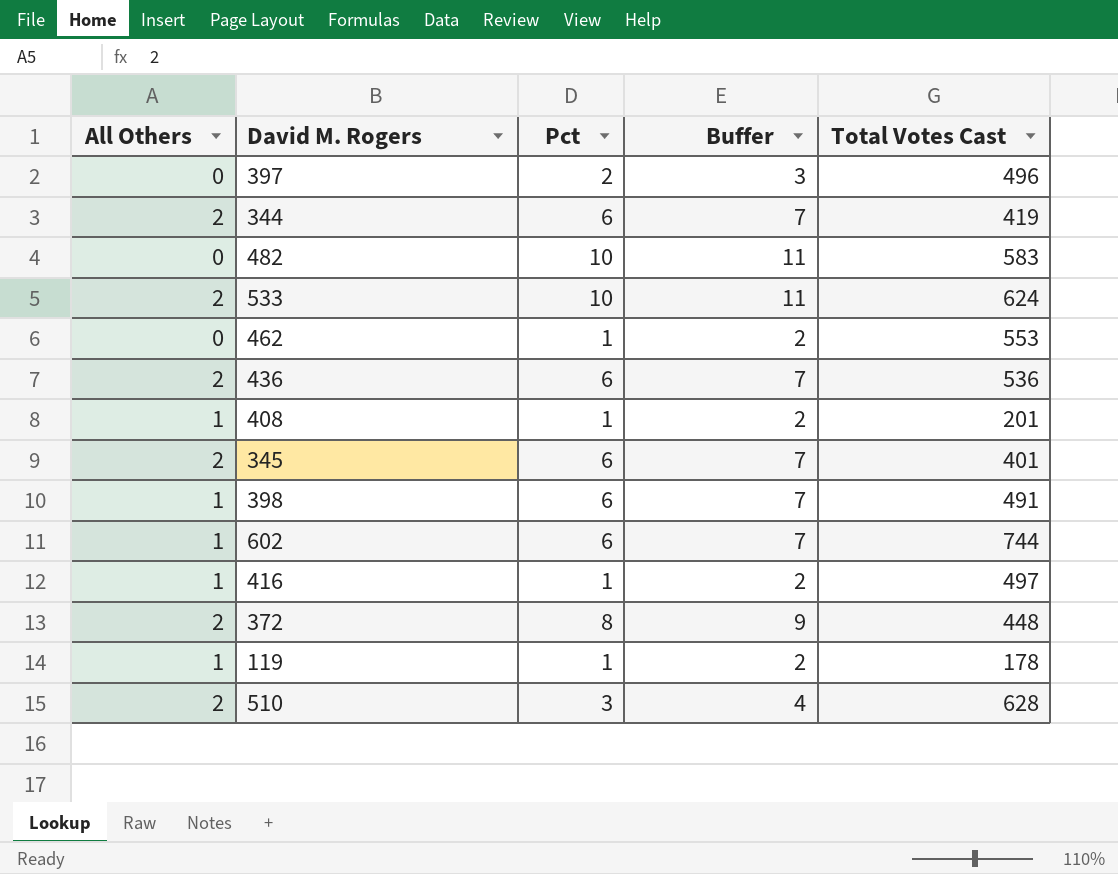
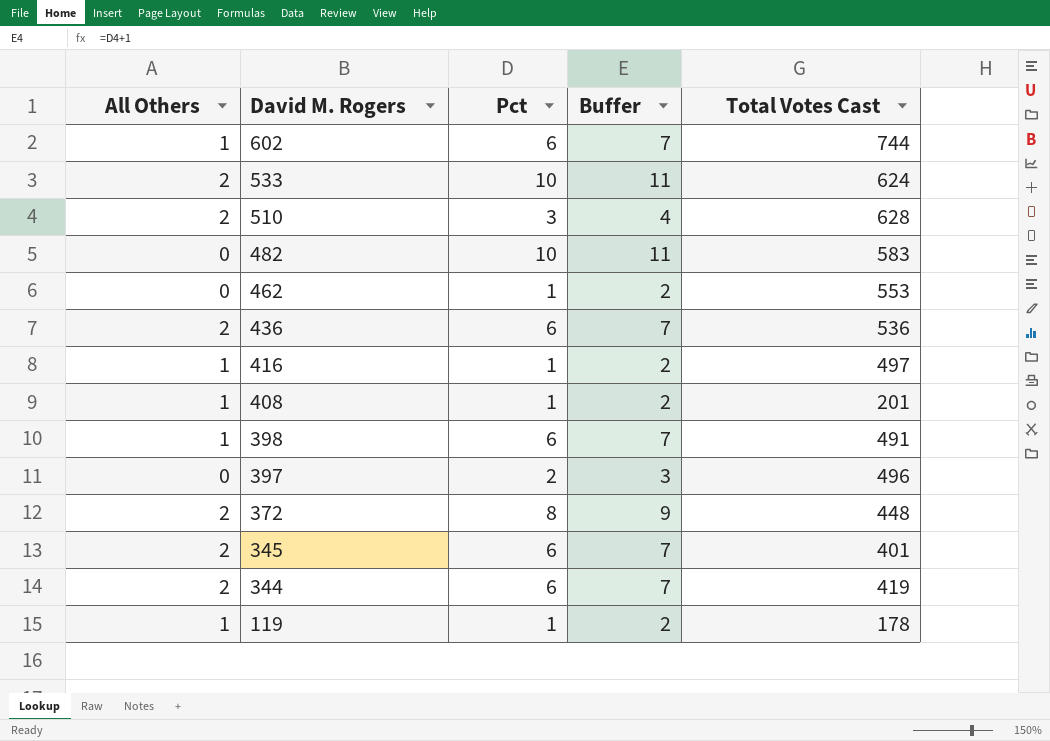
row order: none -> David M. Rogers descending

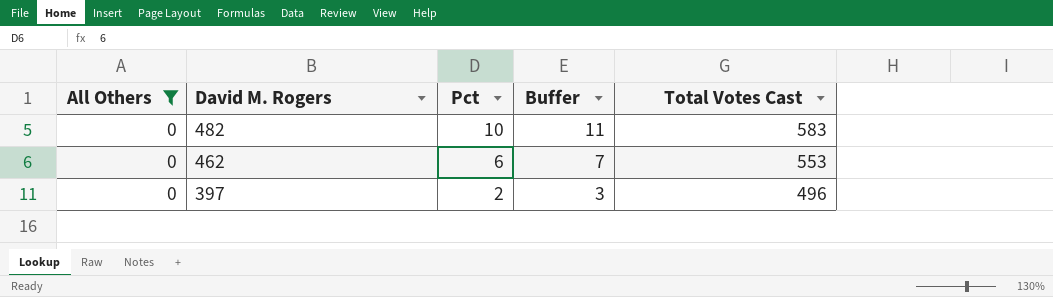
filter: none -> All Others = 0
462 | Pct: 1 -> 6
462 | Buffer: 2 -> 7

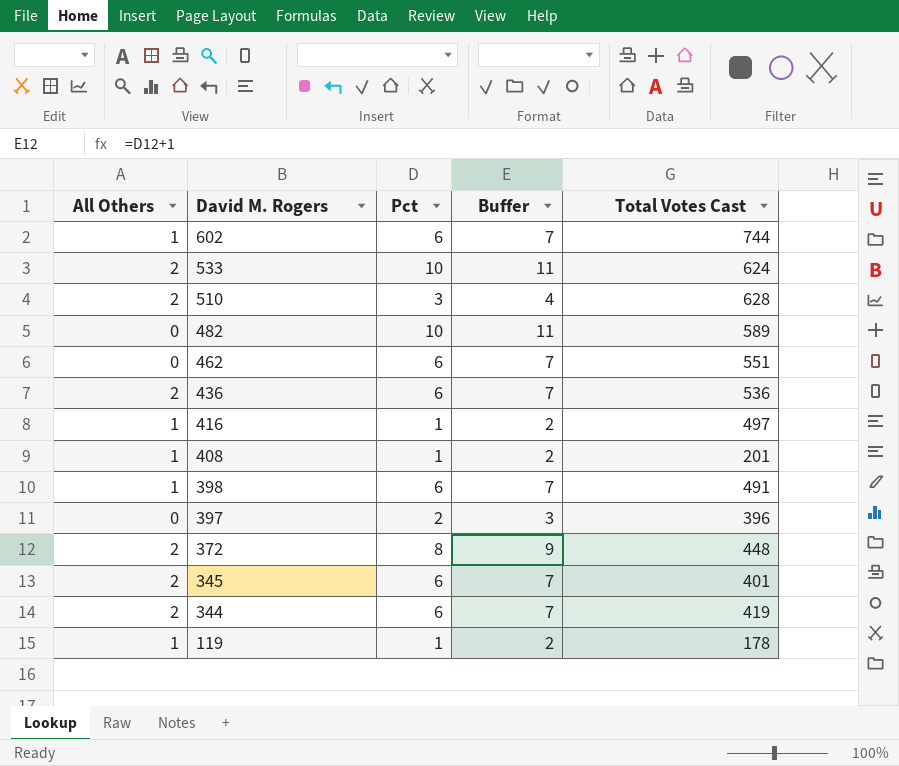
filter: All Others = 0 -> none
482 | Total Votes Cast: 583 -> 589
462 | Total Votes Cast: 553 -> 551
397 | Total Votes Cast: 496 -> 396

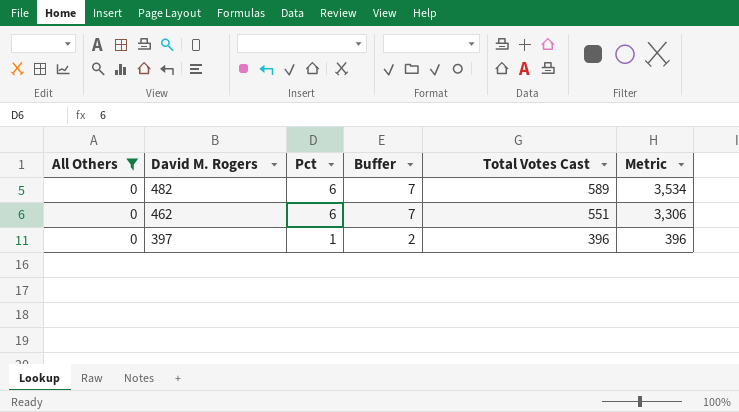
filter: none -> All Others = 0
column Metric | formula: none -> [Pct] * [Total Votes Cast]
482 | Pct: 10 -> 6
482 | Buffer: 11 -> 7
397 | Pct: 2 -> 1
397 | Buffer: 3 -> 2

